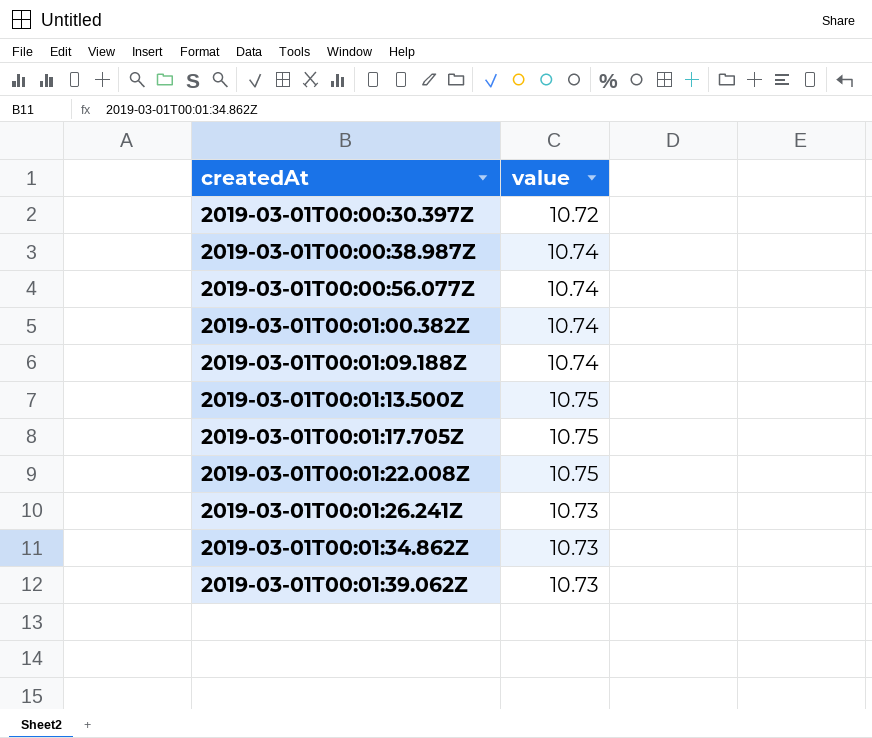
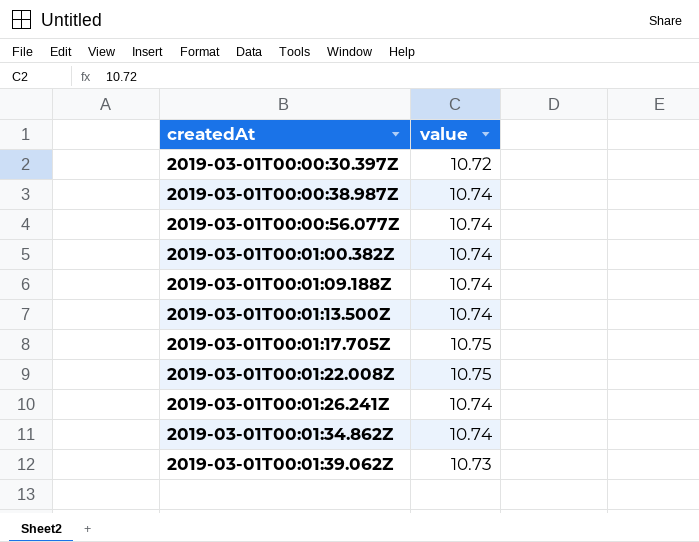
2019-03-01T00:01:13.500Z | value: 10.75 -> 10.74
2019-03-01T00:01:26.241Z | value: 10.73 -> 10.74
2019-03-01T00:01:34.862Z | value: 10.73 -> 10.74

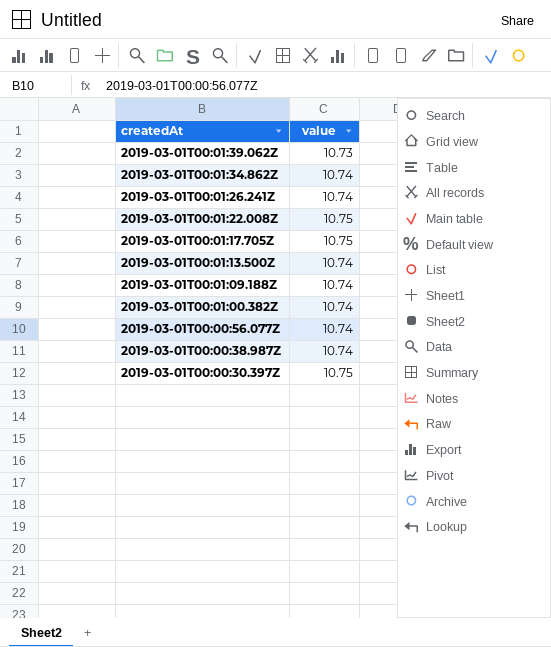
row order: createdAt ascending -> createdAt descending
2019-03-01T00:00:30.397Z | value: 10.72 -> 10.75

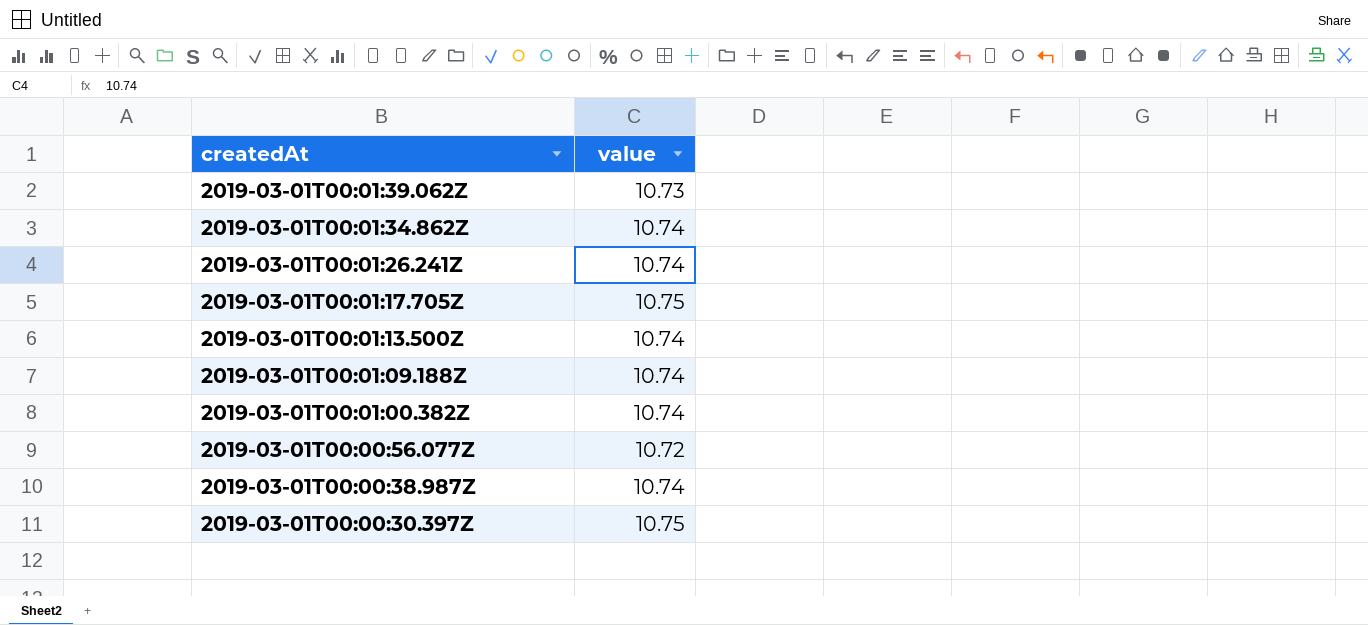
row 2019-03-01T00:01:22.008Z: 10.75 -> none
2019-03-01T00:00:56.077Z | value: 10.74 -> 10.72

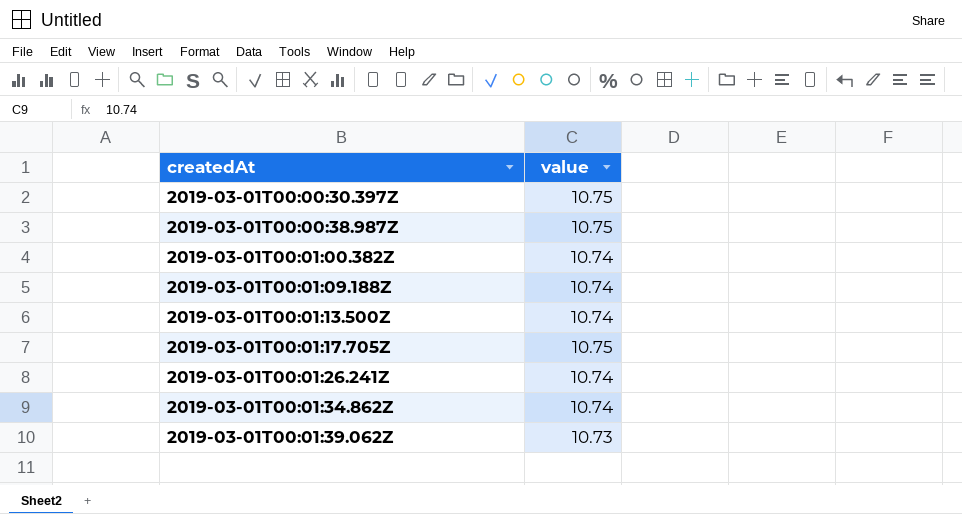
row order: createdAt descending -> createdAt ascending
row 2019-03-01T00:00:56.077Z: 10.72 -> none
2019-03-01T00:00:38.987Z | value: 10.74 -> 10.75

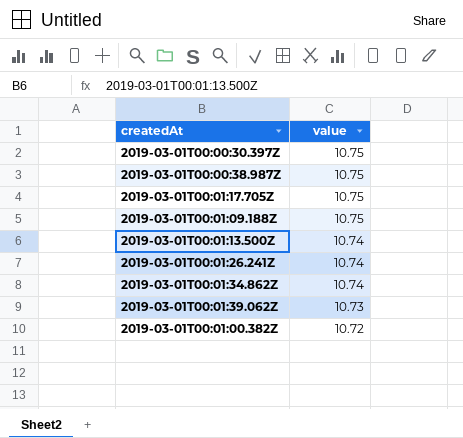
row order: createdAt ascending -> value descending
2019-03-01T00:01:09.188Z | value: 10.74 -> 10.75
2019-03-01T00:01:00.382Z | value: 10.74 -> 10.72

